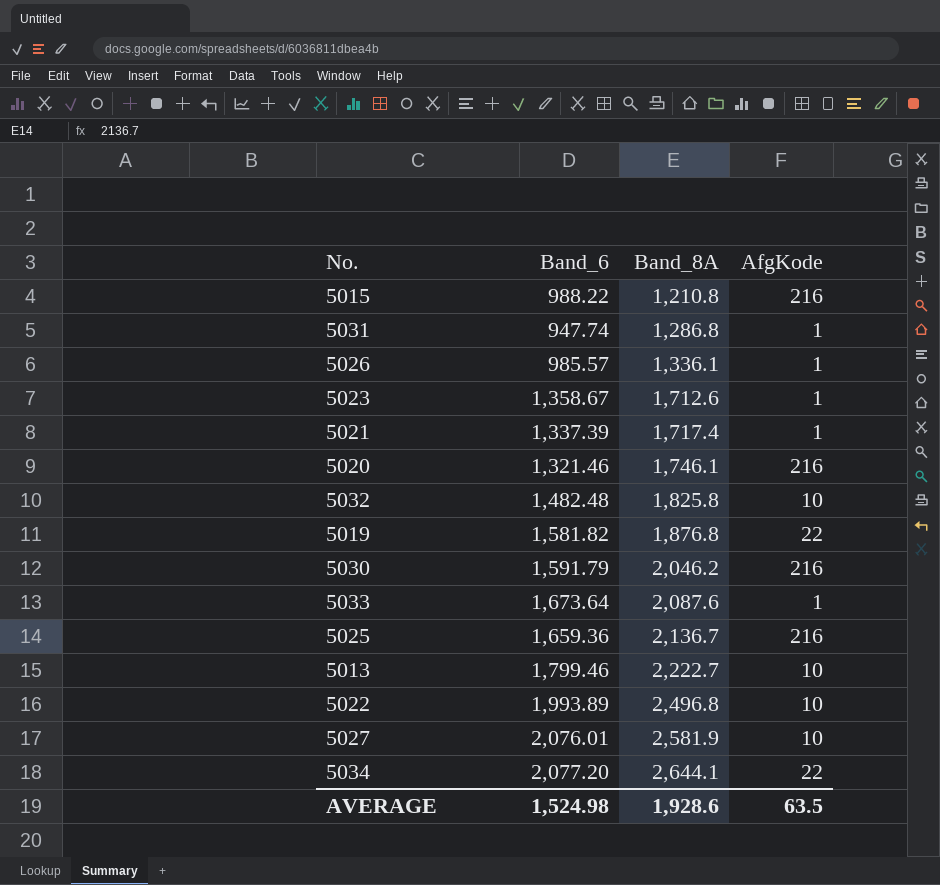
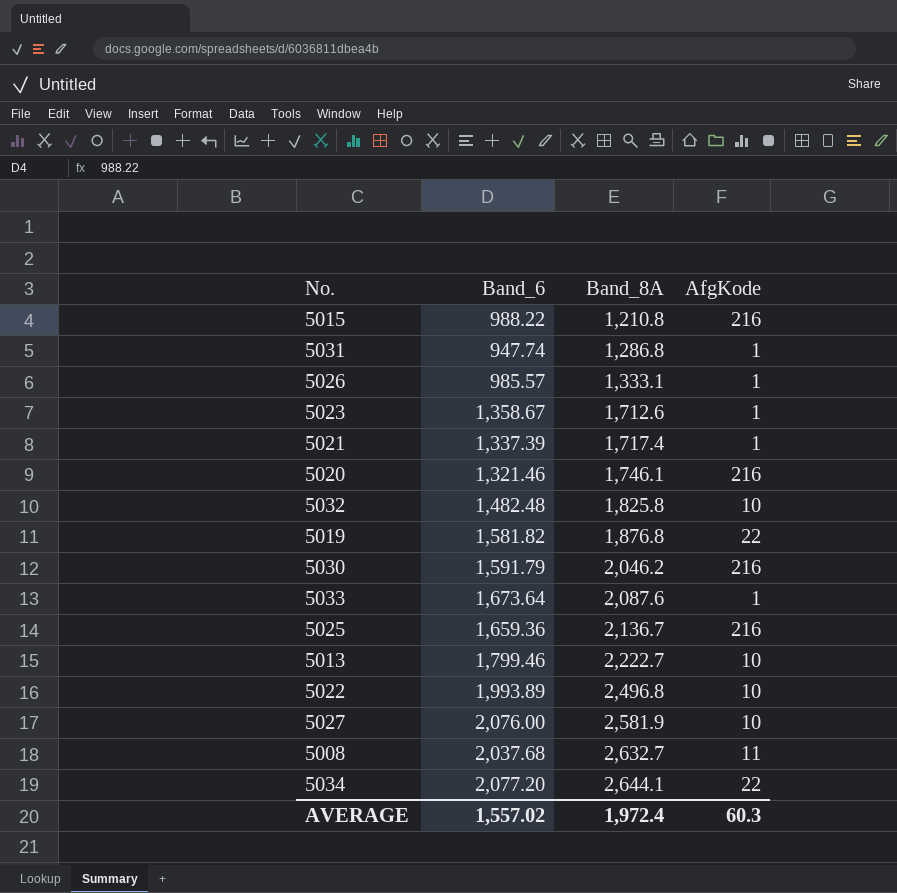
5026 | Band_8A: 1,336.1 -> 1,333.1
5027 | Band_6: 2,076.01 -> 2,076.00
row 5008: none -> 2,037.68 | 2,632.7 | 11
AVERAGE | Band_6: 1,524.98 -> 1,557.02
AVERAGE | Band_8A: 1,928.6 -> 1,972.4
AVERAGE | AfgKode: 63.5 -> 60.3

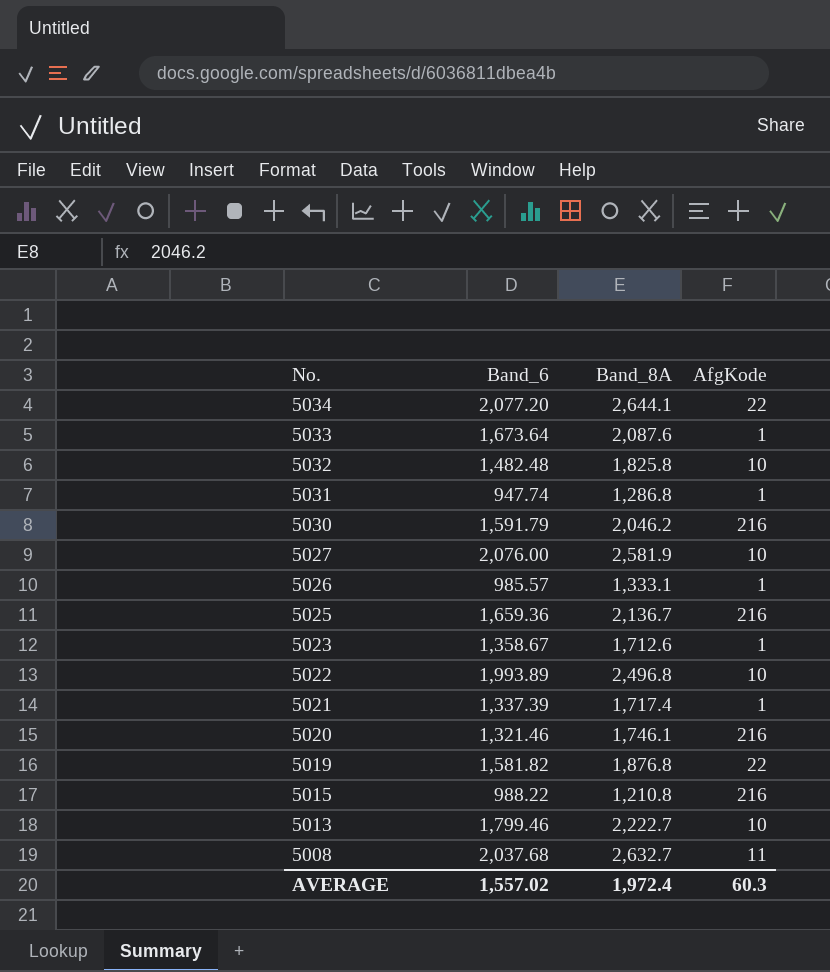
row order: Band_8A ascending -> No. descending

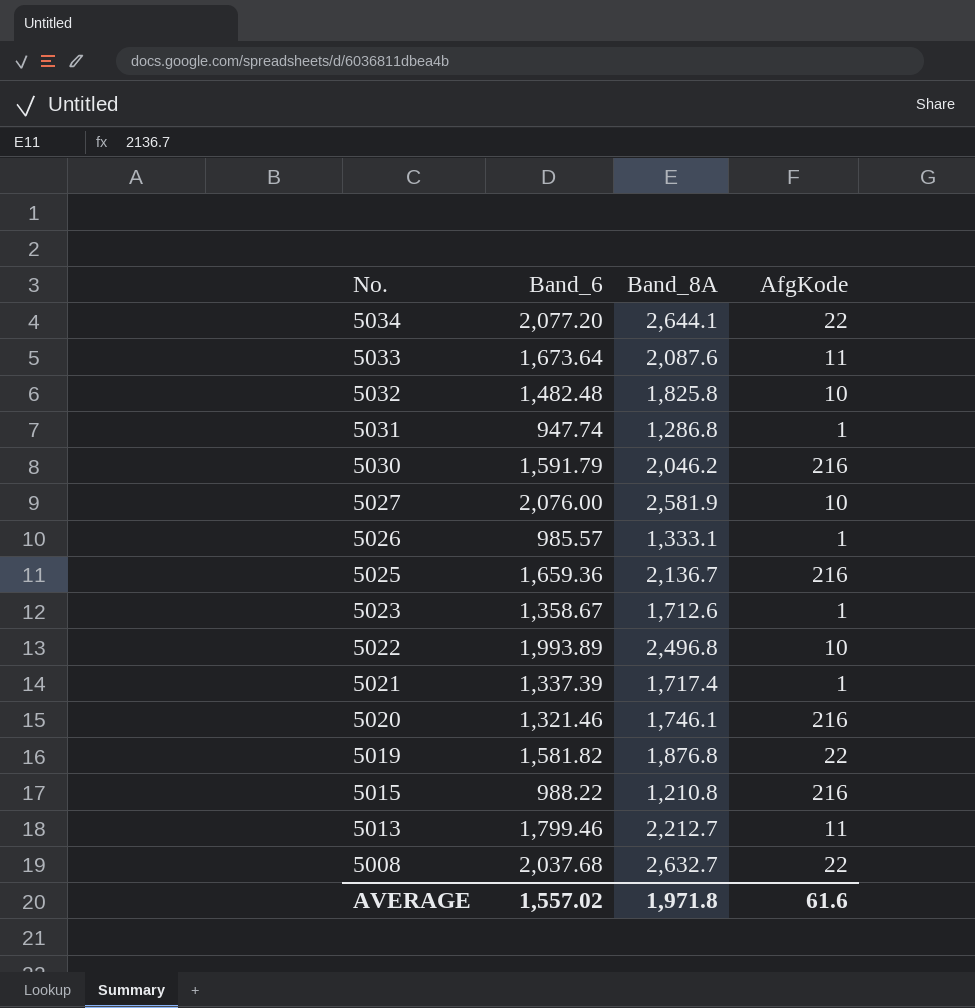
5033 | AfgKode: 1 -> 11
5013 | Band_8A: 2,222.7 -> 2,212.7
5013 | AfgKode: 10 -> 11
5008 | AfgKode: 11 -> 22
AVERAGE | Band_8A: 1,972.4 -> 1,971.8
AVERAGE | AfgKode: 60.3 -> 61.6

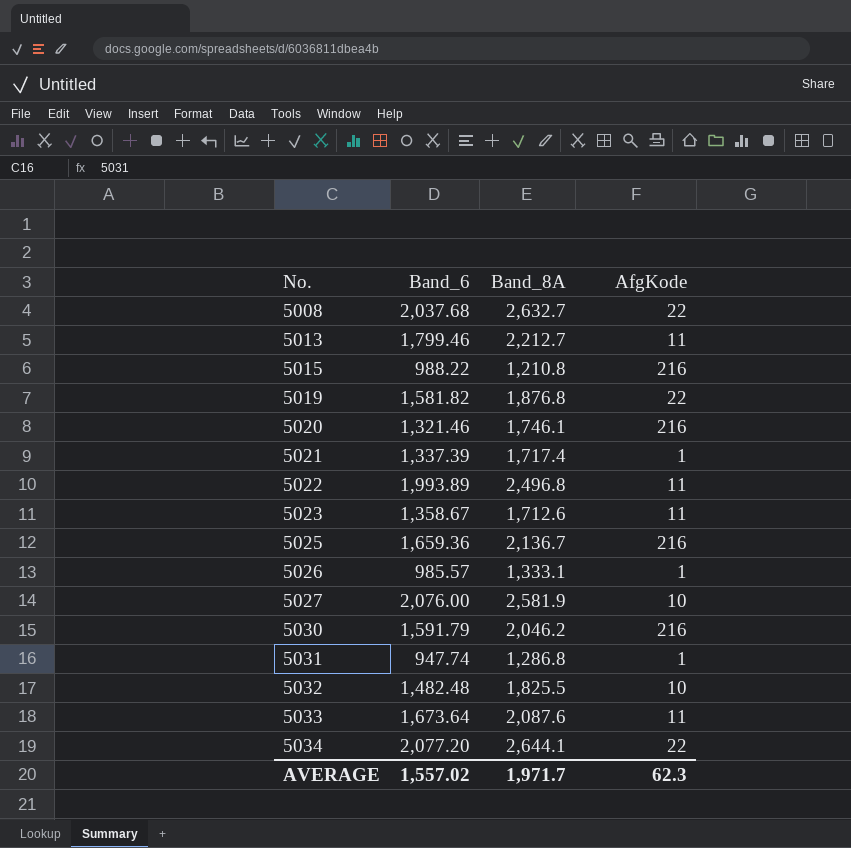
row order: No. descending -> No. ascending
5022 | AfgKode: 10 -> 11
5023 | AfgKode: 1 -> 11
5032 | Band_8A: 1,825.8 -> 1,825.5
AVERAGE | Band_8A: 1,971.8 -> 1,971.7
AVERAGE | AfgKode: 61.6 -> 62.3

